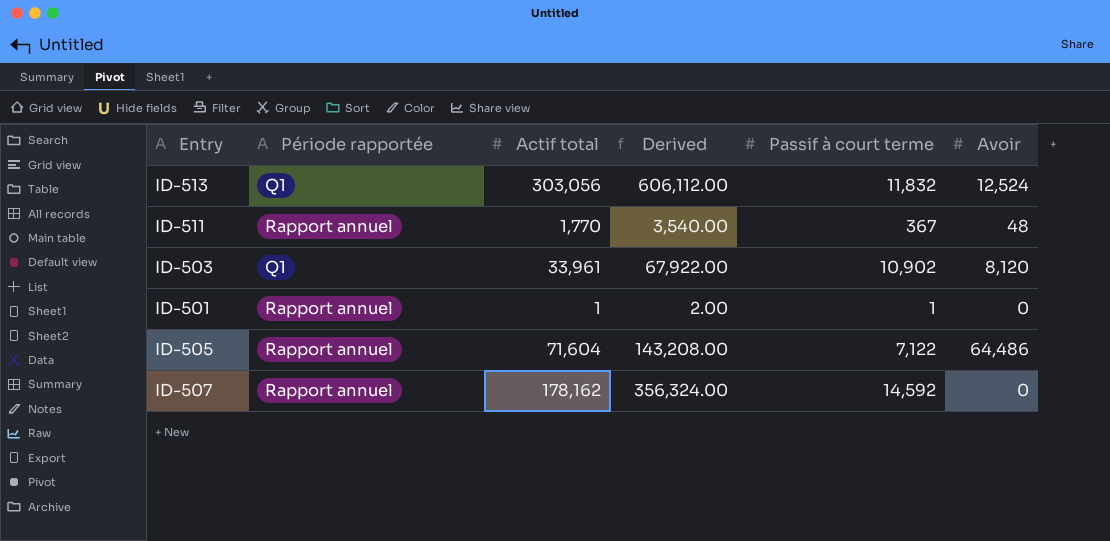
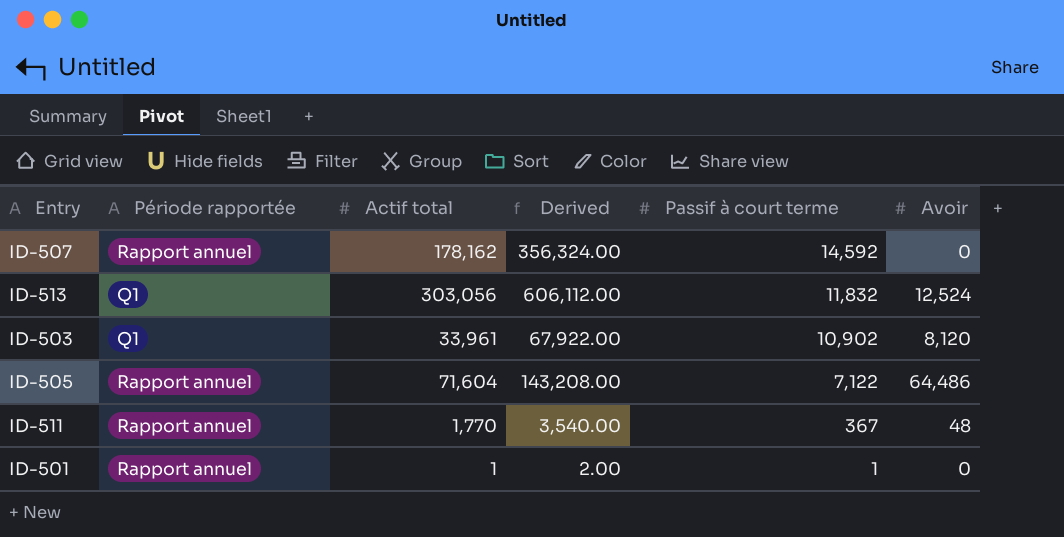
row order: none -> Passif à court terme descending

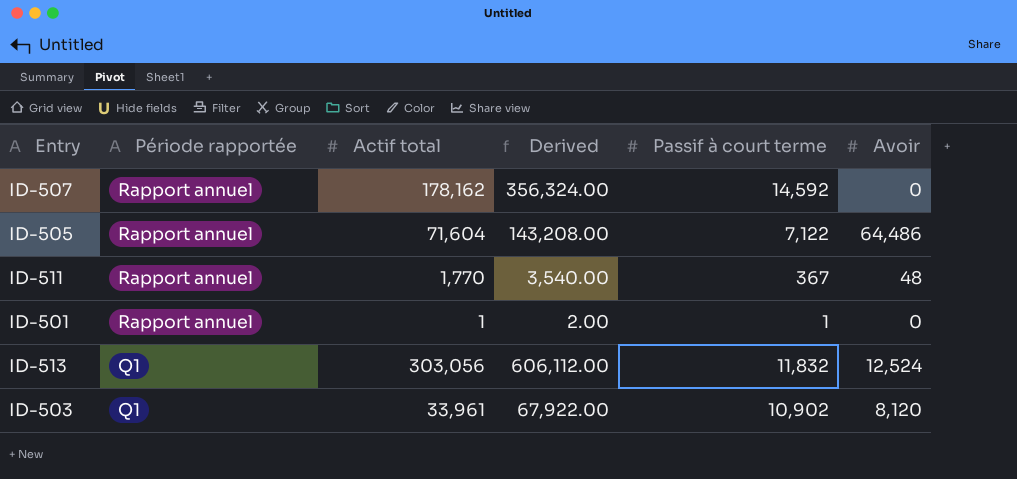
row order: Passif à court terme descending -> Période rapportée descending

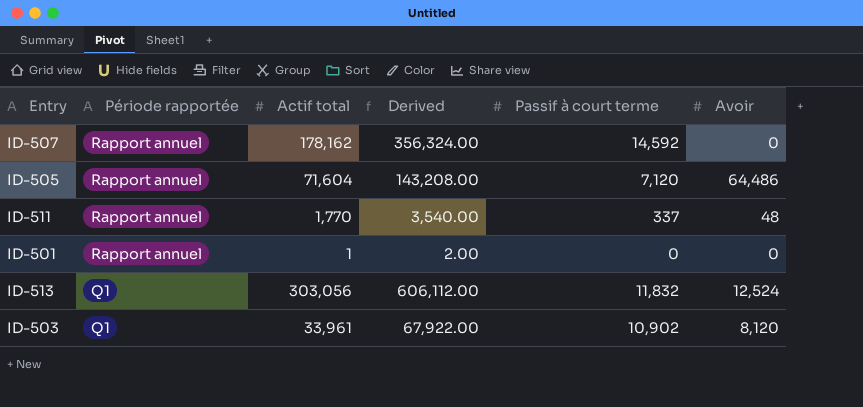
ID-505 | Passif à court terme: 7,122 -> 7,120
ID-511 | Passif à court terme: 367 -> 337
ID-501 | Passif à court terme: 1 -> 0

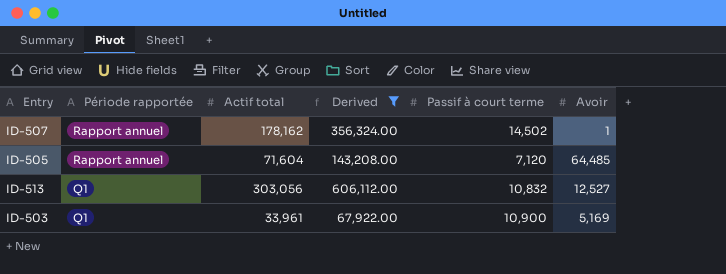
filter: none -> Derived >= 67,922.00
ID-507 | Passif à court terme: 14,592 -> 14,502
ID-507 | Avoir: 0 -> 1
ID-505 | Avoir: 64,486 -> 64,485
ID-513 | Passif à court terme: 11,832 -> 10,832
ID-513 | Avoir: 12,524 -> 12,527
ID-503 | Passif à court terme: 10,902 -> 10,900
ID-503 | Avoir: 8,120 -> 5,169

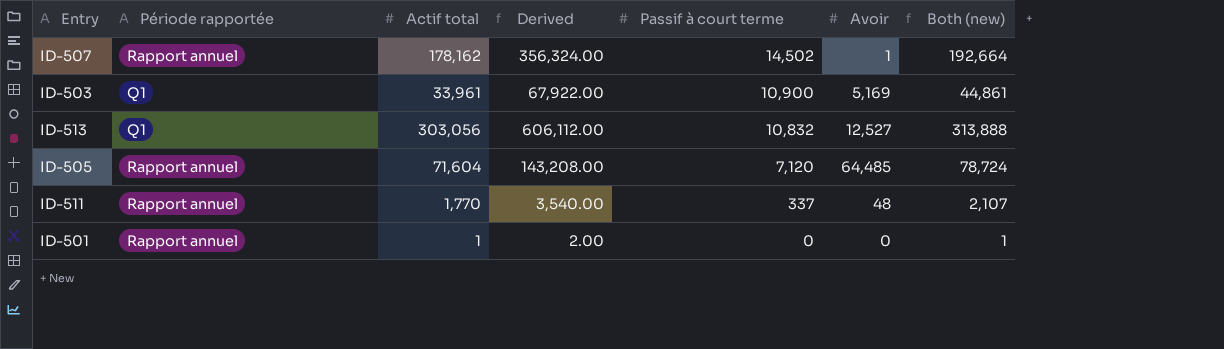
filter: Derived >= 67,922.00 -> none
row order: Période rapportée descending -> Passif à court terme descending
column Both (new) | formula: none -> [Actif total] + [Passif à court terme]

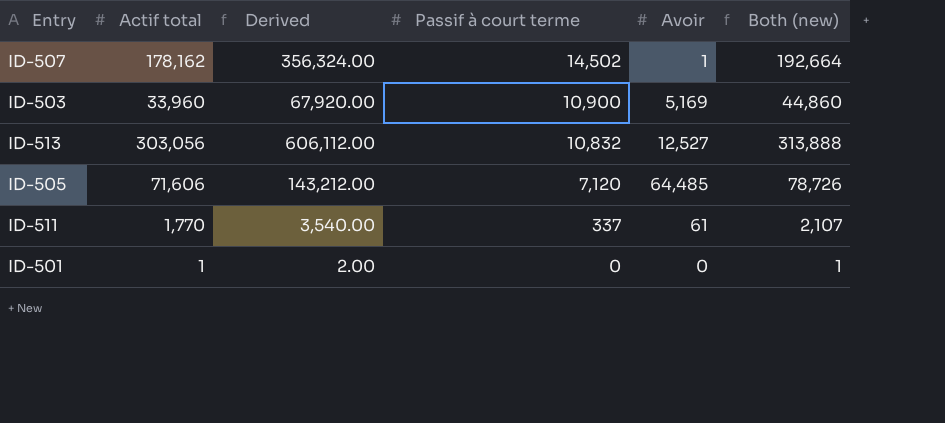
column Période rapportée | position: 2 -> none
ID-503 | Actif total: 33,961 -> 33,960
ID-503 | Derived: 67,922.00 -> 67,920.00
ID-503 | Both (new): 44,861 -> 44,860
ID-505 | Actif total: 71,604 -> 71,606
ID-505 | Derived: 143,208.00 -> 143,212.00
ID-505 | Both (new): 78,724 -> 78,726
ID-511 | Avoir: 48 -> 61

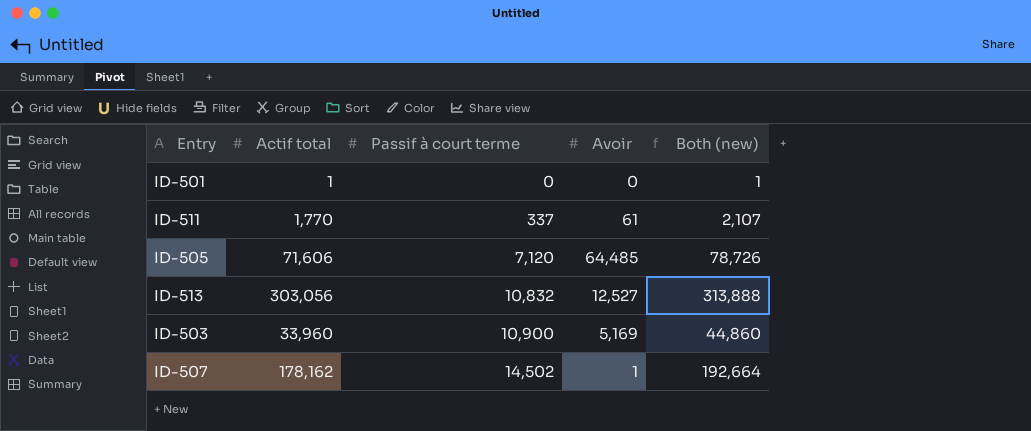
row order: Passif à court terme descending -> Passif à court terme ascending
column Derived | formula: [Actif total] * 2 -> none

